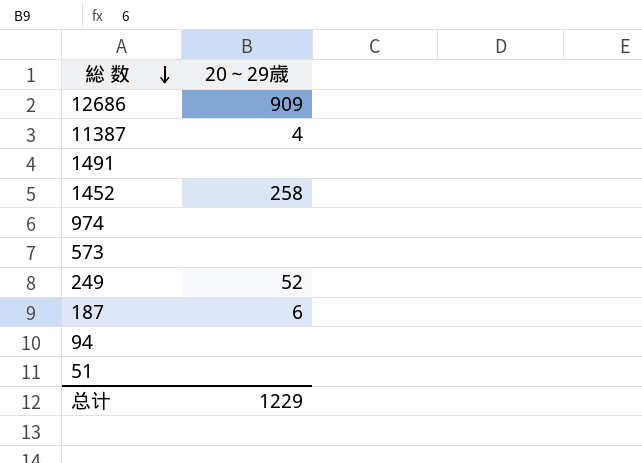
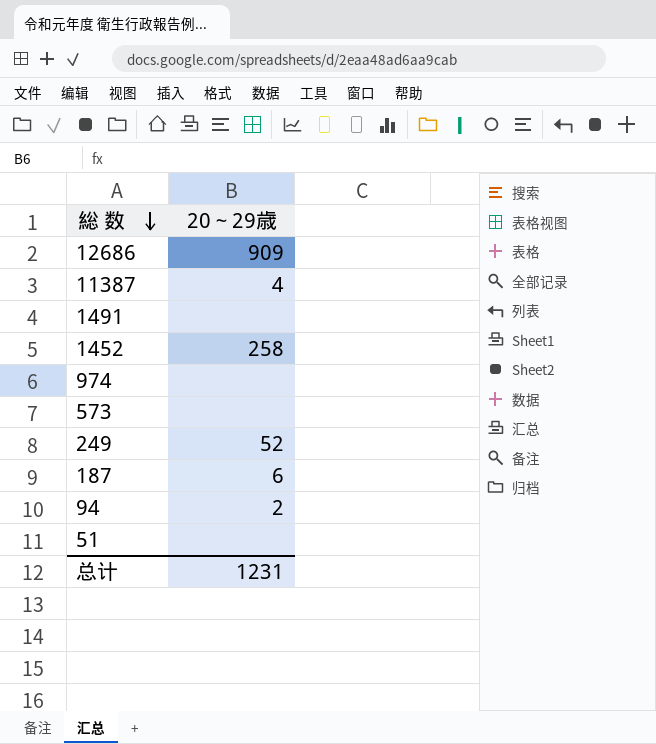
94 | 20～29歳: none -> 2
总计 | 20～29歳: 1229 -> 1231

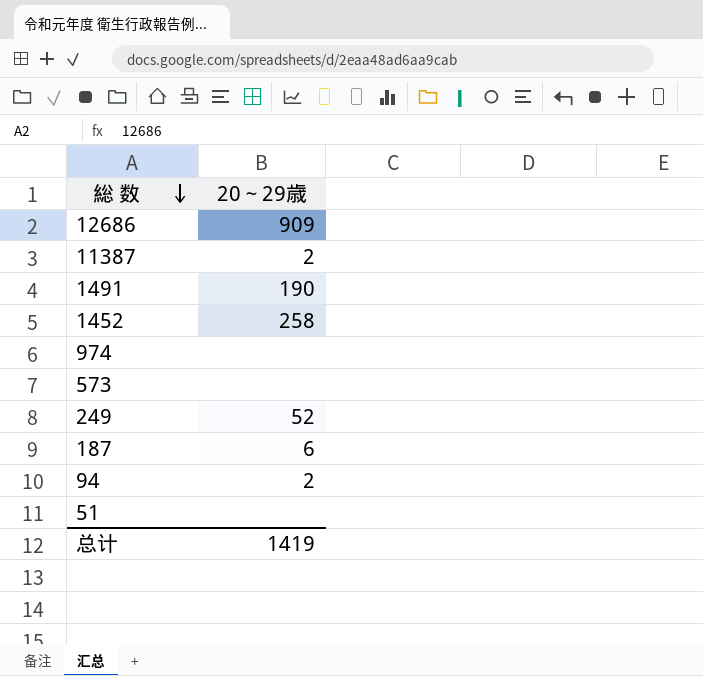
11387 | 20～29歳: 4 -> 2
1491 | 20～29歳: none -> 190
总计 | 20～29歳: 1231 -> 1419

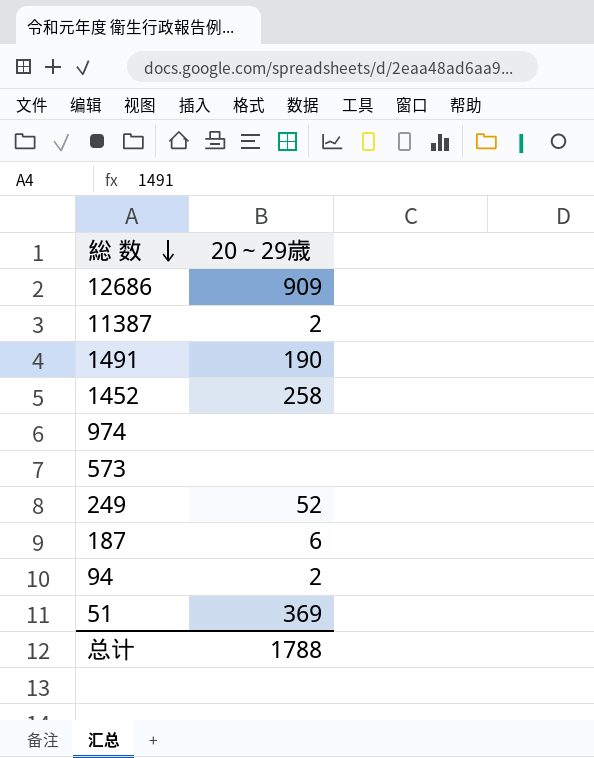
51 | 20～29歳: none -> 369
总计 | 20～29歳: 1419 -> 1788

